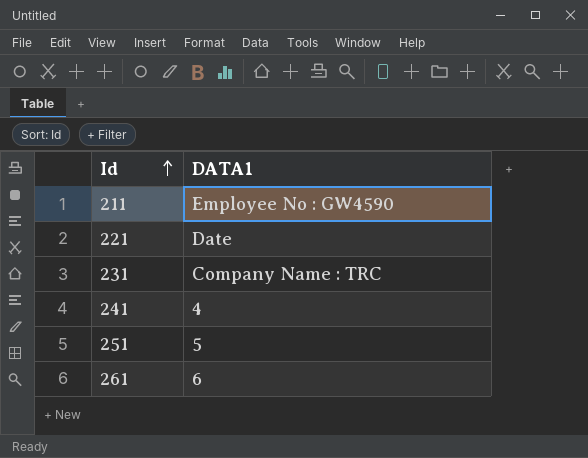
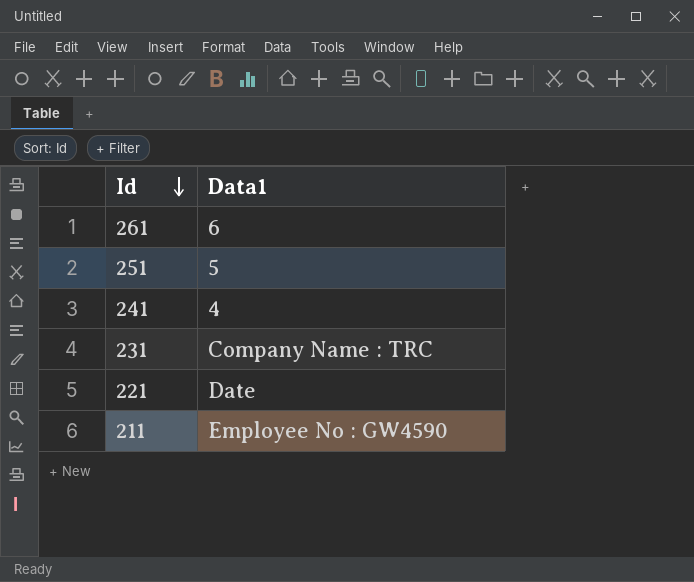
row order: Id ascending -> Id descending
column name: DATA1 -> Data1

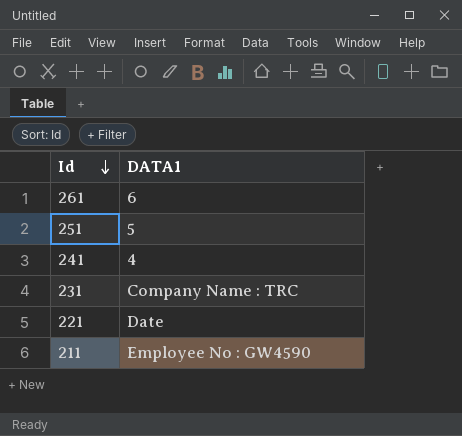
column name: Data1 -> DATA1

